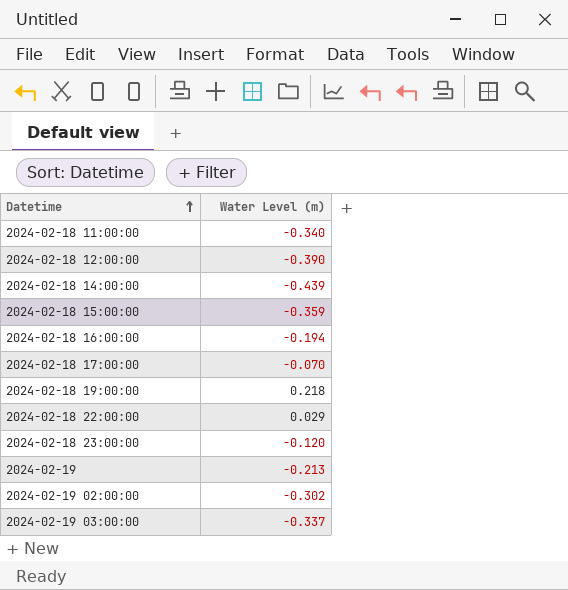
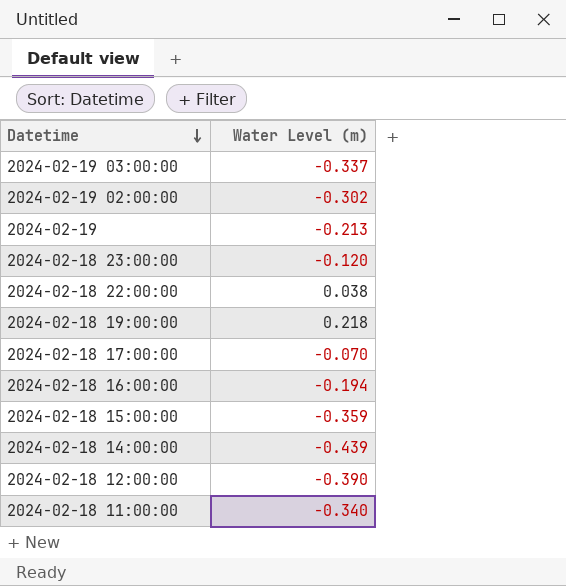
row order: Datetime ascending -> Datetime descending
2024-02-18 22:00:00 | Water Level (m): 0.029 -> 0.038

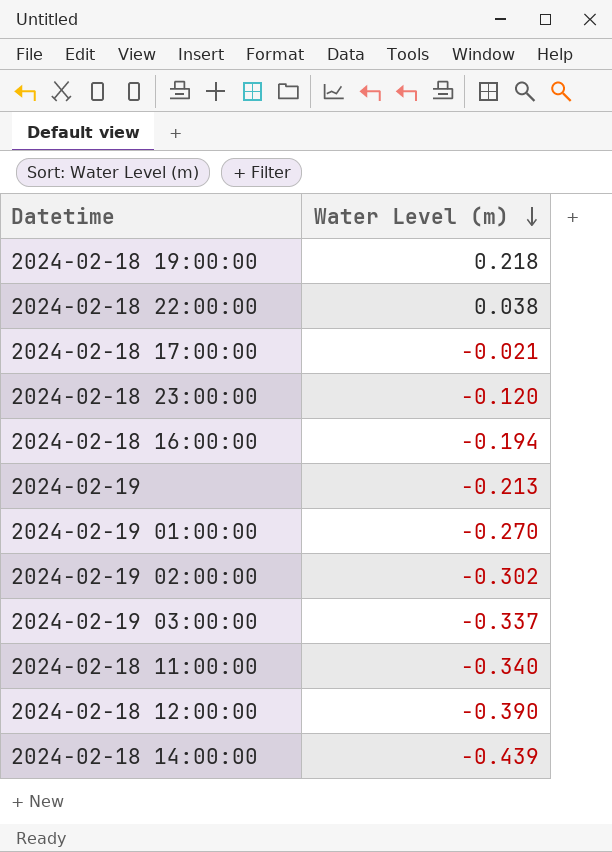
row order: Datetime descending -> Water Level (m) descending
row 2024-02-18 15:00:00: -0.359 -> none
2024-02-18 17:00:00 | Water Level (m): -0.070 -> -0.021
row 2024-02-19 01:00:00: none -> -0.270

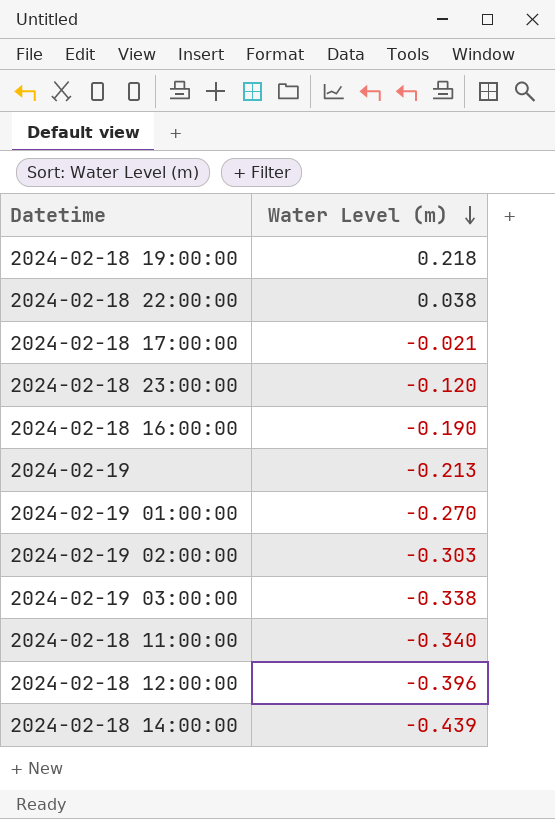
2024-02-18 16:00:00 | Water Level (m): -0.194 -> -0.190
2024-02-19 02:00:00 | Water Level (m): -0.302 -> -0.303
2024-02-19 03:00:00 | Water Level (m): -0.337 -> -0.338
2024-02-18 12:00:00 | Water Level (m): -0.390 -> -0.396

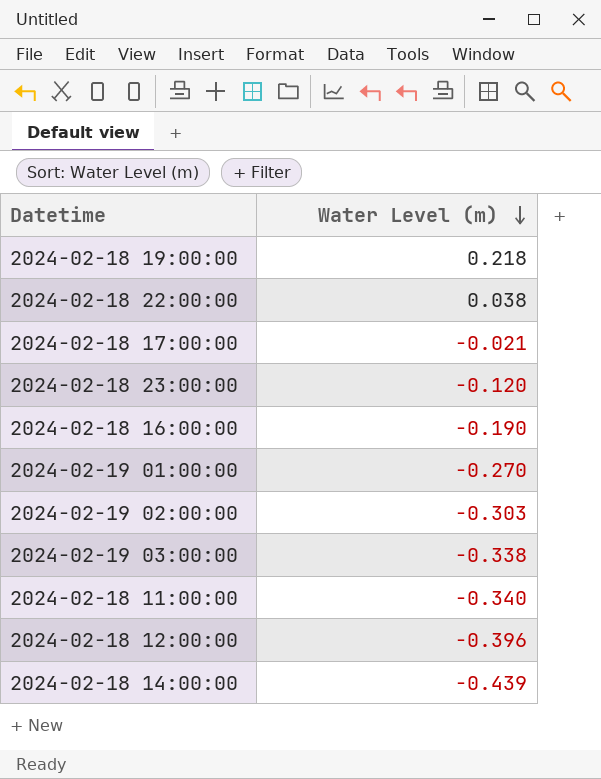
row 2024-02-19: -0.213 -> none

